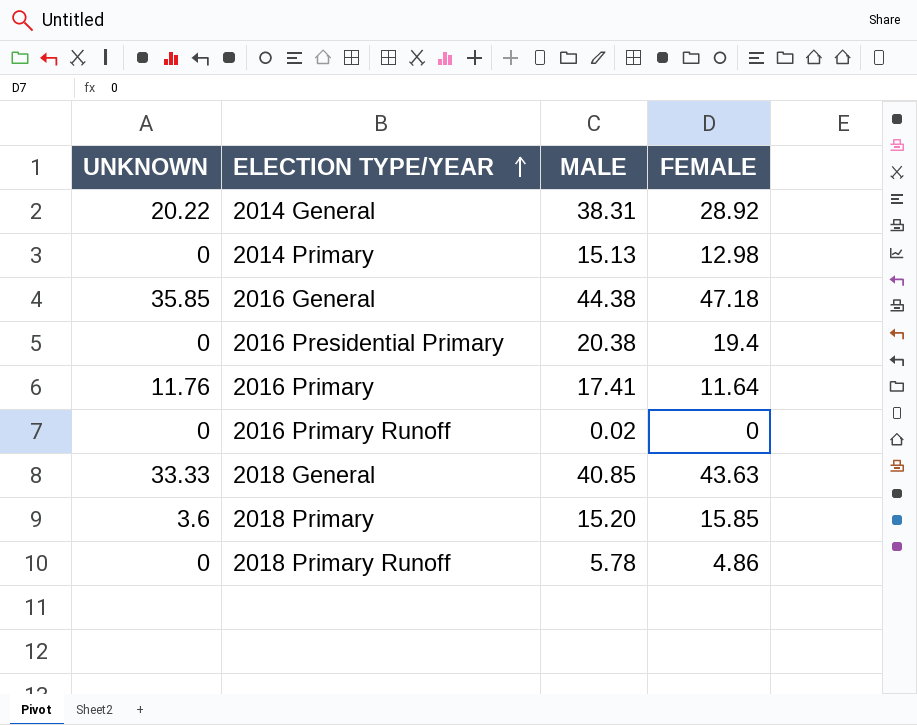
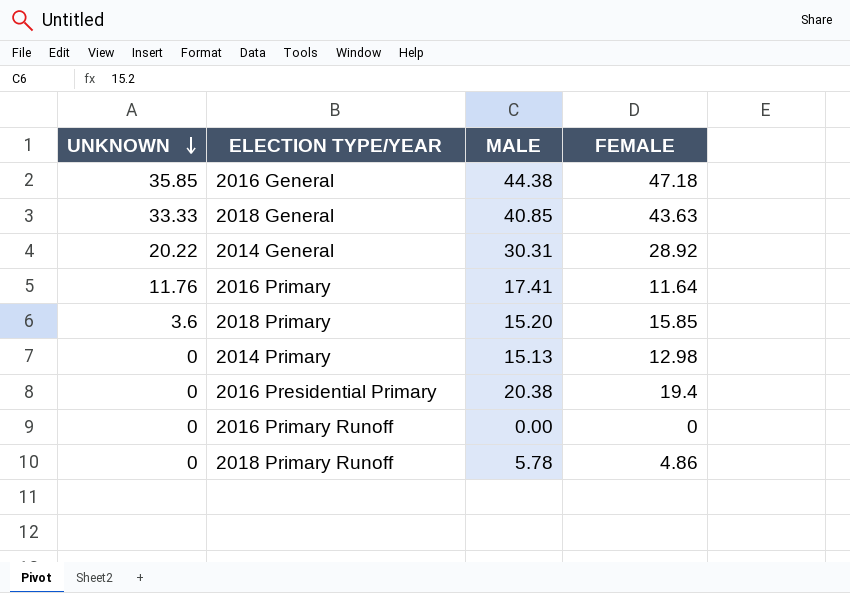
row order: ELECTION TYPE/YEAR ascending -> UNKNOWN descending
2014 General | MALE: 38.31 -> 30.31
2016 Primary Runoff | MALE: 0.02 -> 0.00

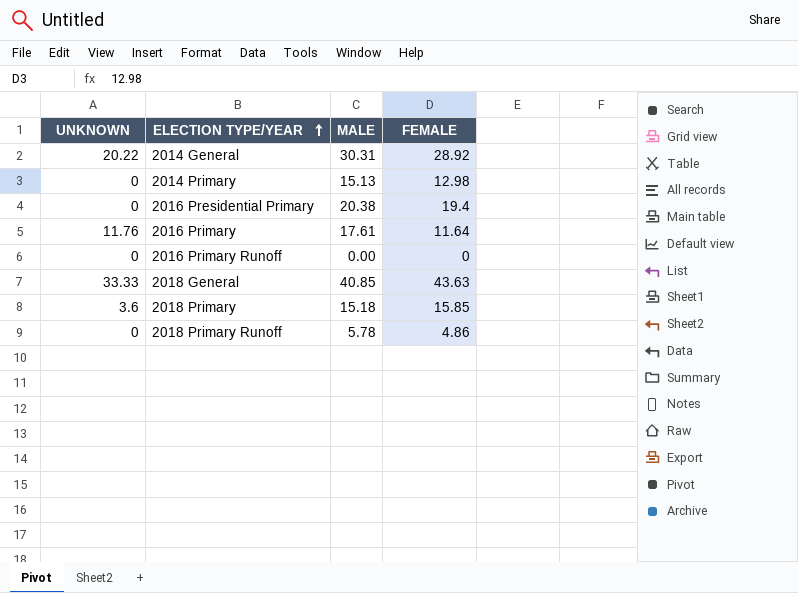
row order: UNKNOWN descending -> ELECTION TYPE/YEAR ascending
row 2016 General: 35.85 | 44.38 | 47.18 -> none
2016 Primary | MALE: 17.41 -> 17.61
2018 Primary | MALE: 15.20 -> 15.18

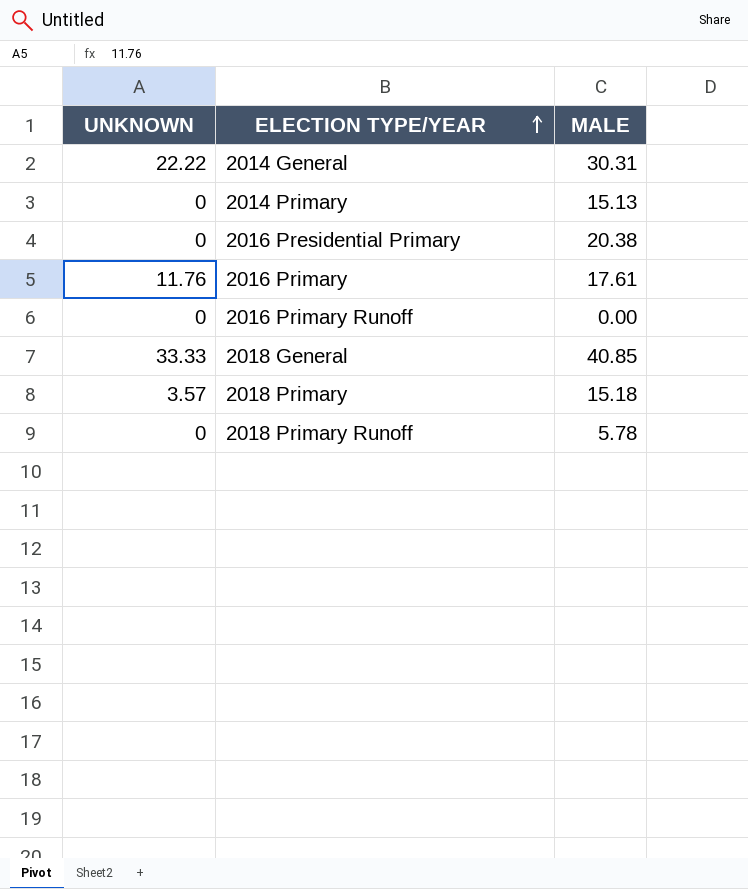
column FEMALE | position: 4 -> none
2014 General | UNKNOWN: 20.22 -> 22.22
2018 Primary | UNKNOWN: 3.6 -> 3.57

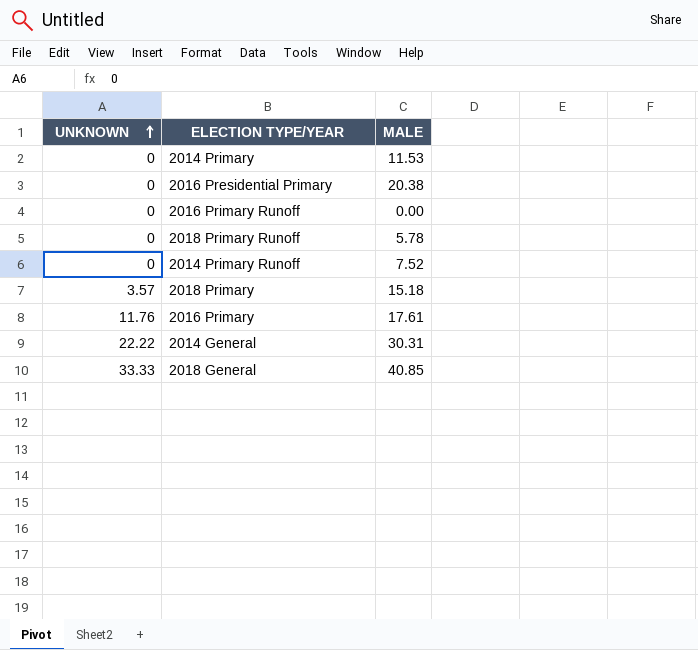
row order: ELECTION TYPE/YEAR ascending -> UNKNOWN ascending
2014 Primary | MALE: 15.13 -> 11.53
row 2014 Primary Runoff: none -> 0 | 7.52

